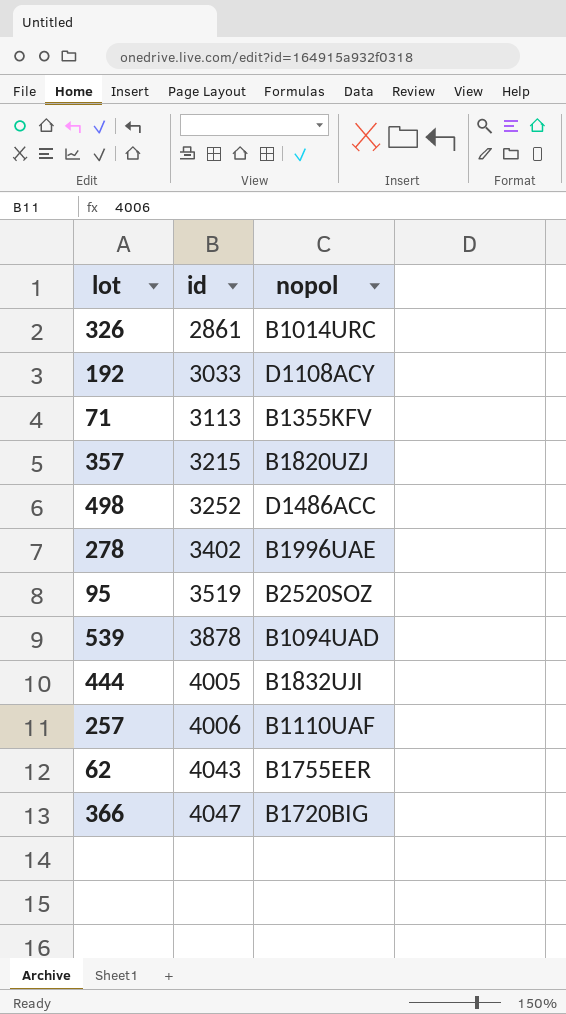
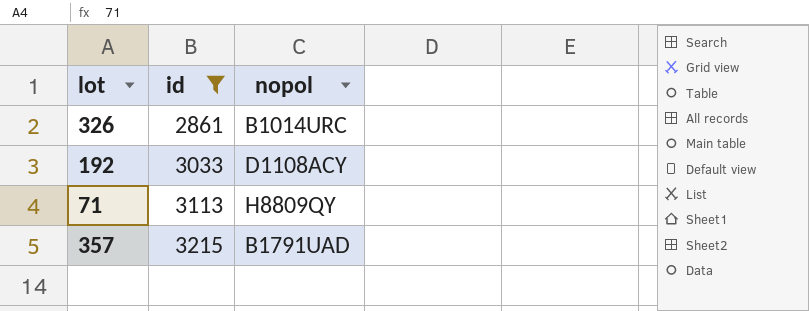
filter: none -> id <= 3215
71 | nopol: B1355KFV -> H8809QY
357 | nopol: B1820UZJ -> B1791UAD

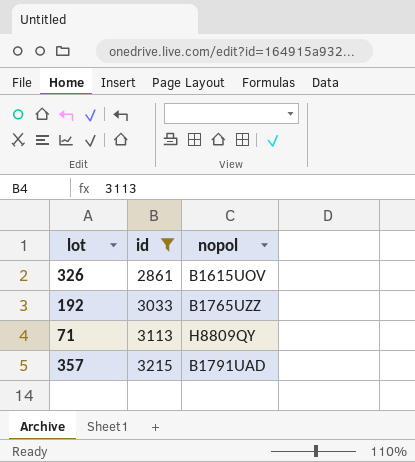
326 | nopol: B1014URC -> B1615UOV
192 | nopol: D1108ACY -> B1765UZZ

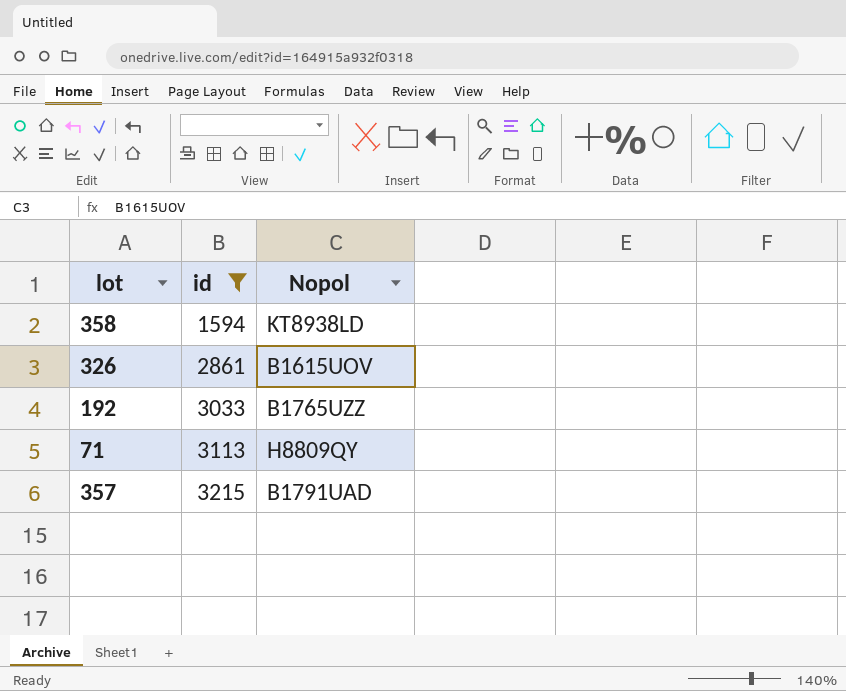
column name: nopol -> Nopol
row 358: none -> 1594 | KT8938LD

